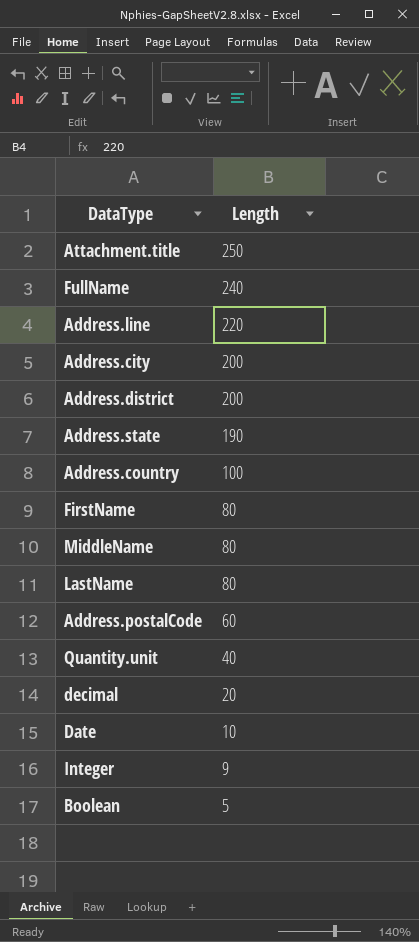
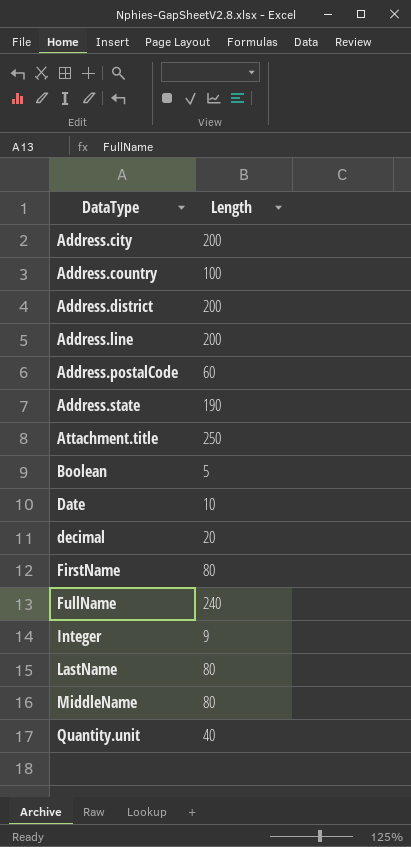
row order: Length descending -> DataType ascending
Address.line | Length: 220 -> 200

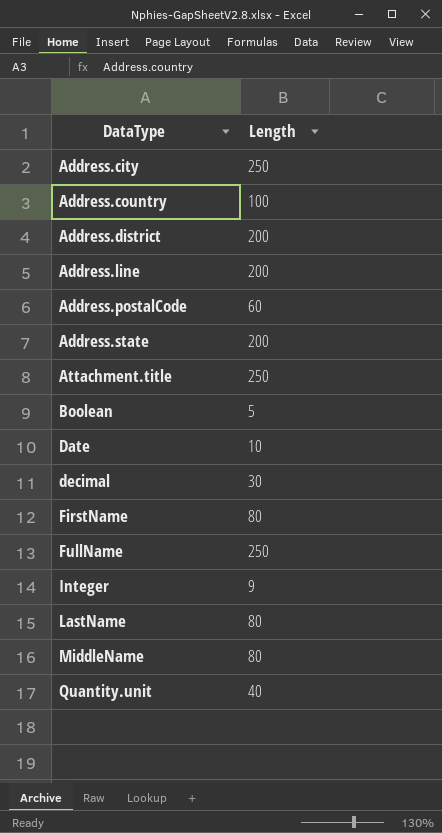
Address.city | Length: 200 -> 250
Address.state | Length: 190 -> 200
decimal | Length: 20 -> 30
FullName | Length: 240 -> 250

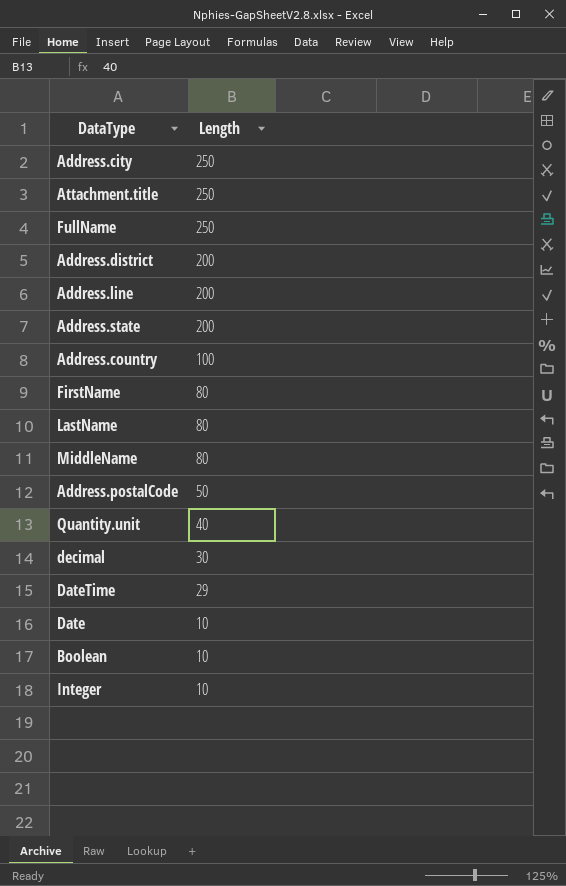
row order: DataType ascending -> Length descending
Address.postalCode | Length: 60 -> 50
row DateTime: none -> 29
Boolean | Length: 5 -> 10
Integer | Length: 9 -> 10

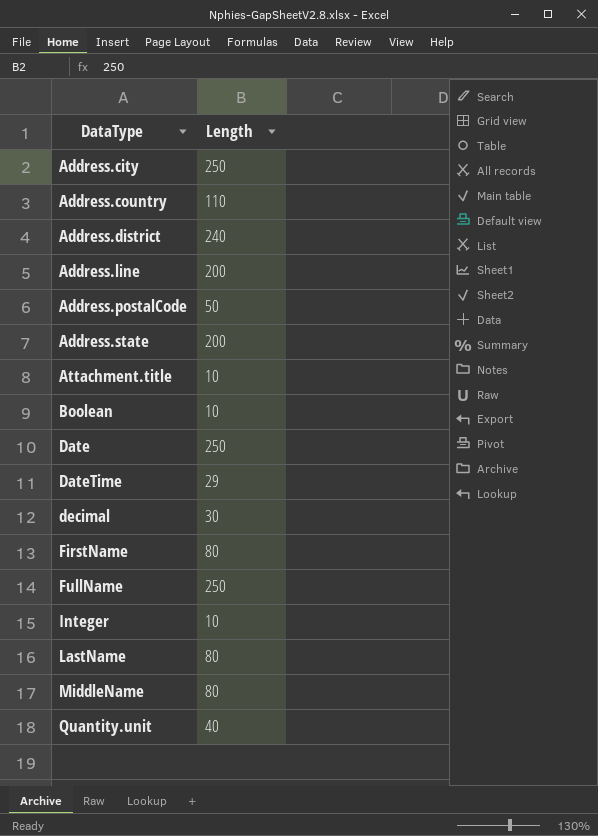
row order: Length descending -> DataType ascending
Address.country | Length: 100 -> 110
Address.district | Length: 200 -> 240
Attachment.title | Length: 250 -> 10
Date | Length: 10 -> 250

